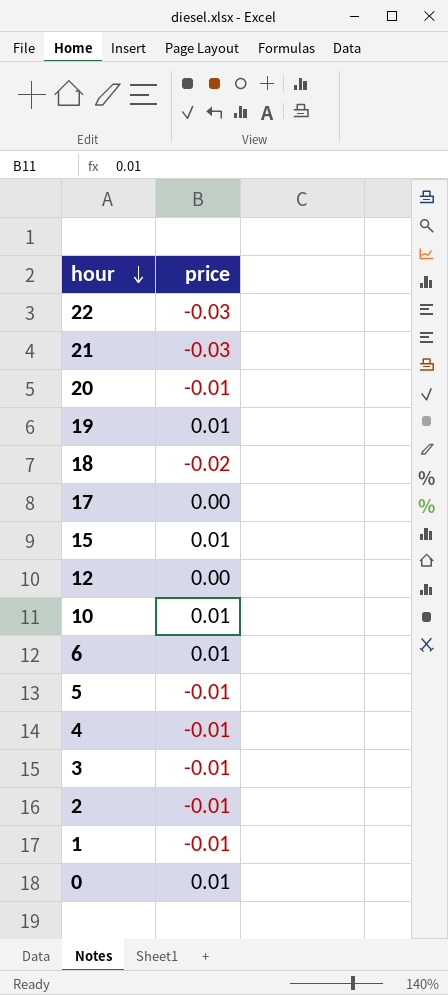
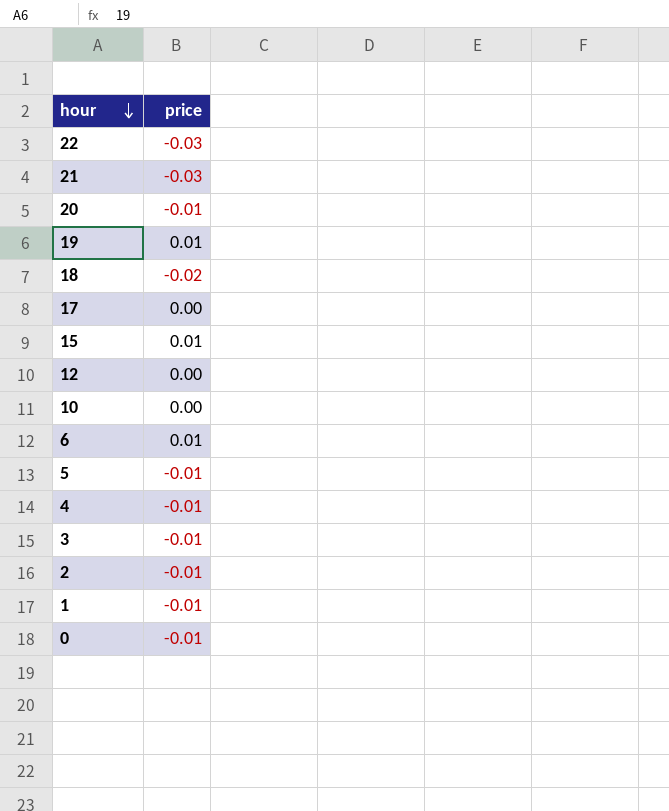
10 | price: 0.01 -> 0.00
0 | price: 0.01 -> -0.01

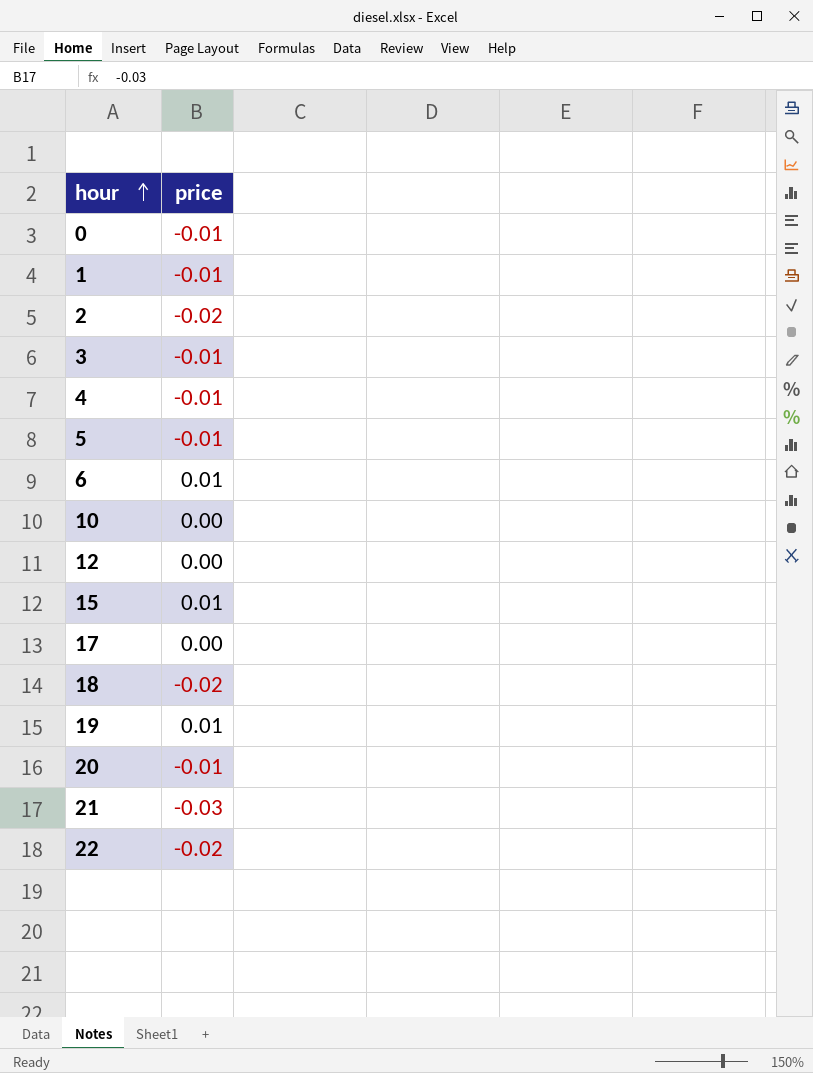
row order: hour descending -> hour ascending
2 | price: -0.01 -> -0.02
22 | price: -0.03 -> -0.02

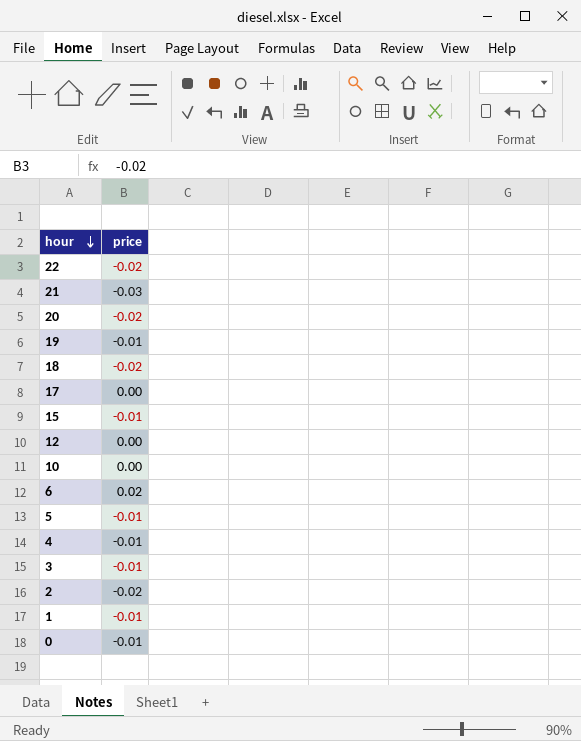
row order: hour ascending -> hour descending
20 | price: -0.01 -> -0.02
19 | price: 0.01 -> -0.01
15 | price: 0.01 -> -0.01
6 | price: 0.01 -> 0.02

